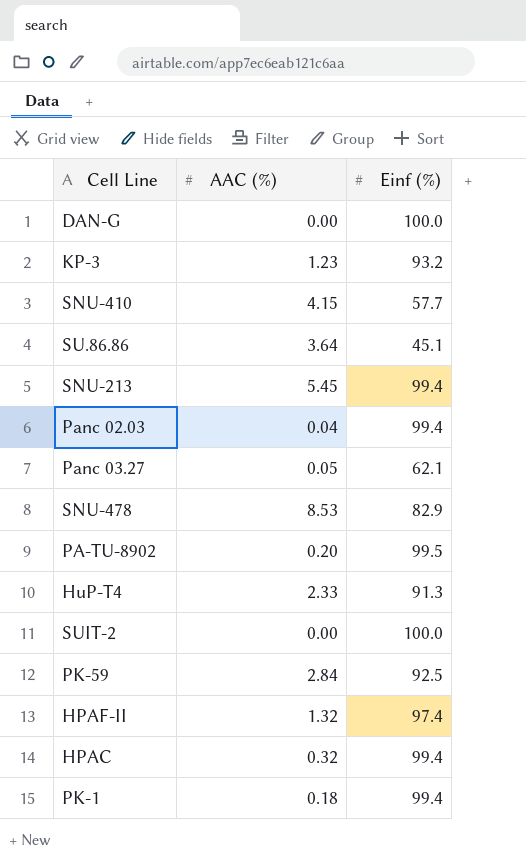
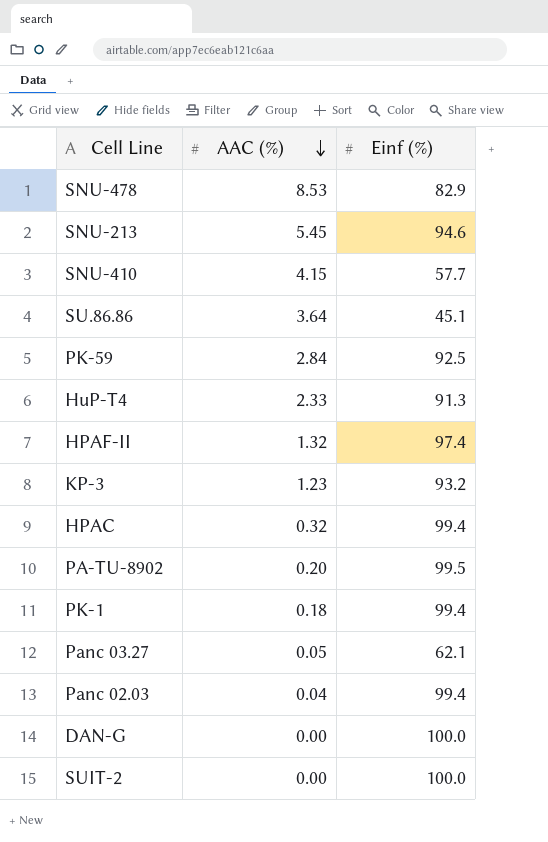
row order: none -> AAC (%) descending
SNU-213 | Einf (%): 99.4 -> 94.6

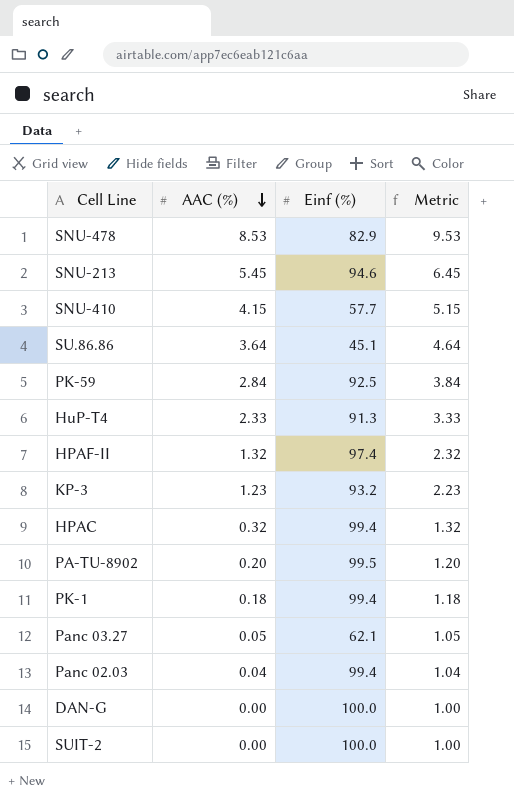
column Metric | formula: none -> [AAC (%)] + 1

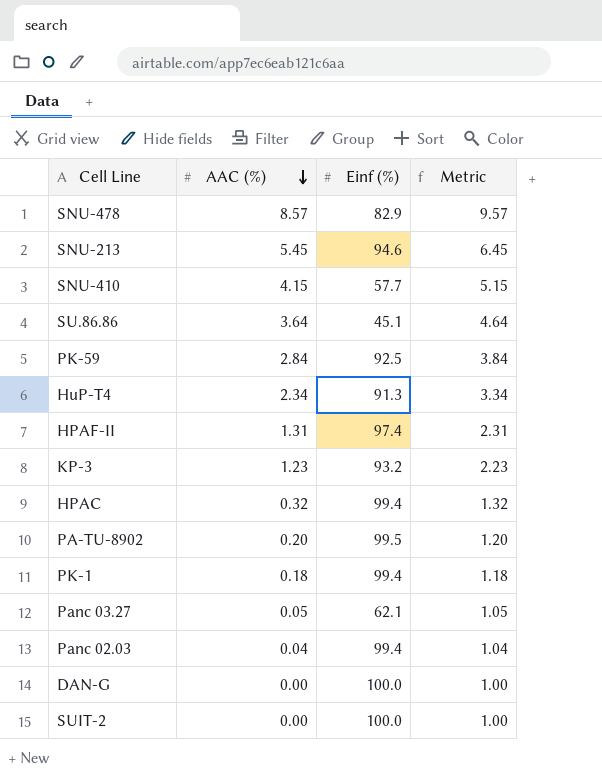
SNU-478 | AAC (%): 8.53 -> 8.57
SNU-478 | Metric: 9.53 -> 9.57
HuP-T4 | AAC (%): 2.33 -> 2.34
HuP-T4 | Metric: 3.33 -> 3.34
HPAF-II | AAC (%): 1.32 -> 1.31
HPAF-II | Metric: 2.32 -> 2.31

